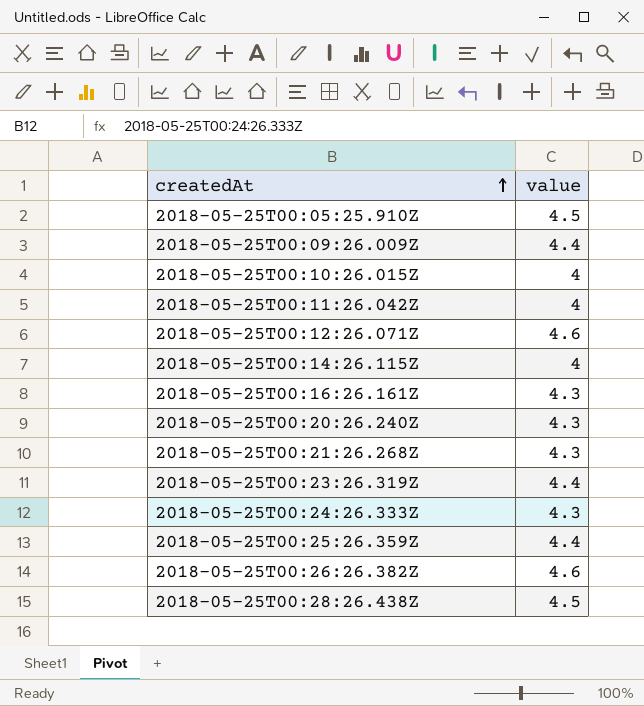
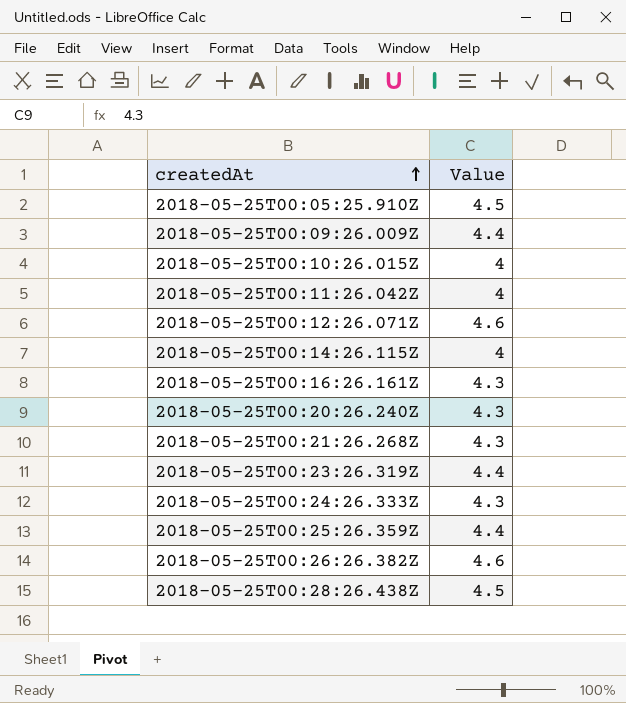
column name: value -> Value

